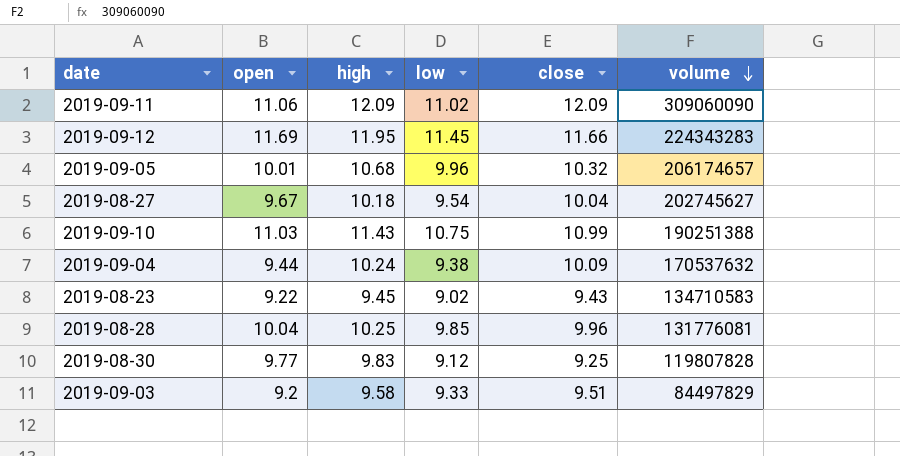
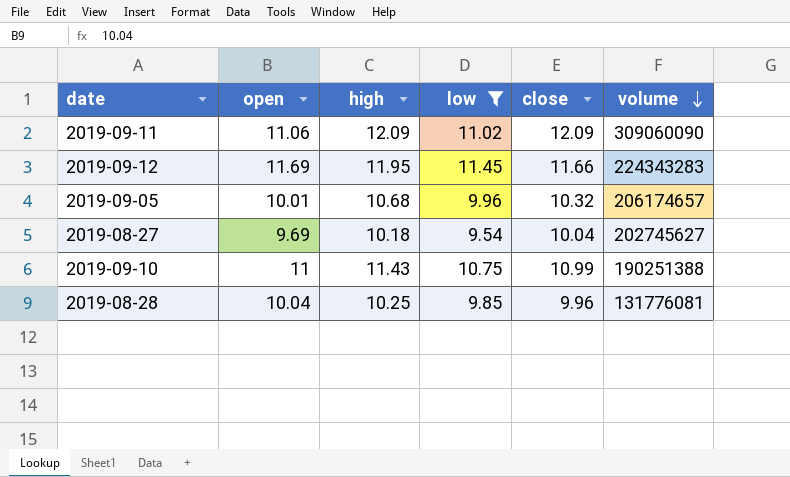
filter: none -> low >= 9.54
2019-08-27 | open: 9.67 -> 9.69
2019-09-10 | open: 11.03 -> 11

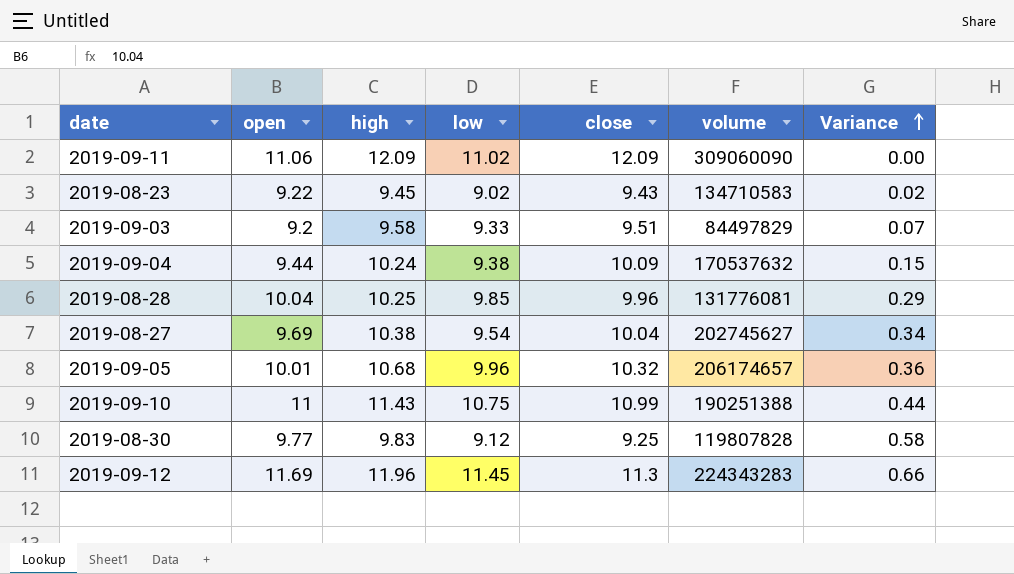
filter: low >= 9.54 -> none
row order: volume descending -> Variance ascending
column Variance | formula: none -> [high] - [close]
2019-08-27 | high: 10.18 -> 10.38
2019-09-12 | high: 11.95 -> 11.96
2019-09-12 | close: 11.66 -> 11.3

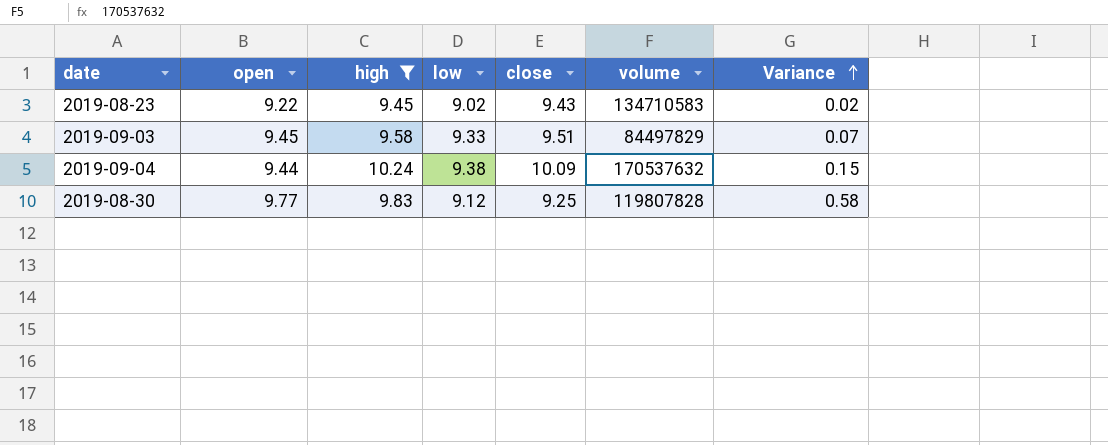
filter: none -> high <= 10.24
2019-09-03 | open: 9.2 -> 9.45

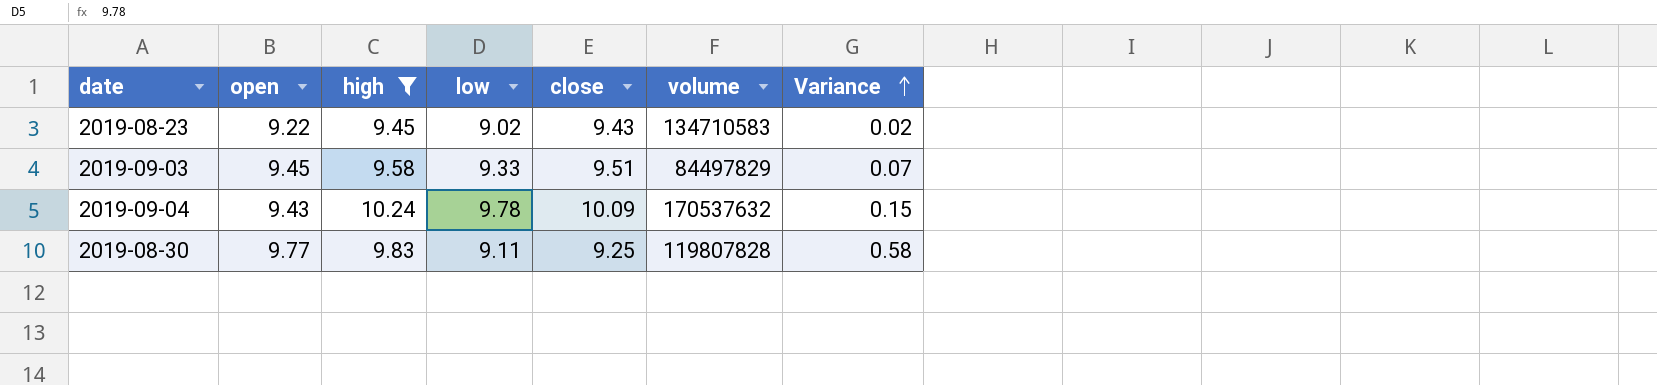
2019-09-04 | open: 9.44 -> 9.43
2019-09-04 | low: 9.38 -> 9.78
2019-08-30 | low: 9.12 -> 9.11

